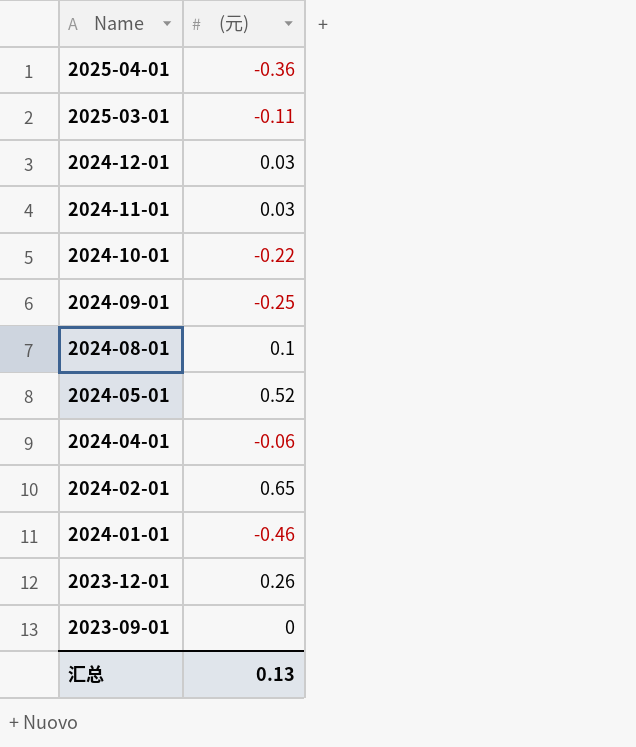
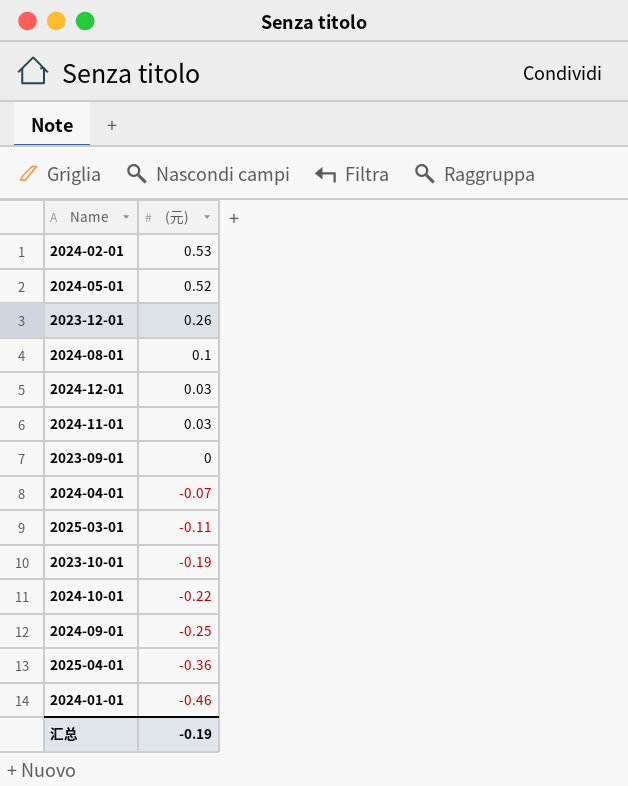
row order: Name descending -> (元) descending
2024-02-01 | (元): 0.65 -> 0.53
2024-04-01 | (元): -0.06 -> -0.07
row 2023-10-01: none -> -0.19
汇总 | (元): 0.13 -> -0.19

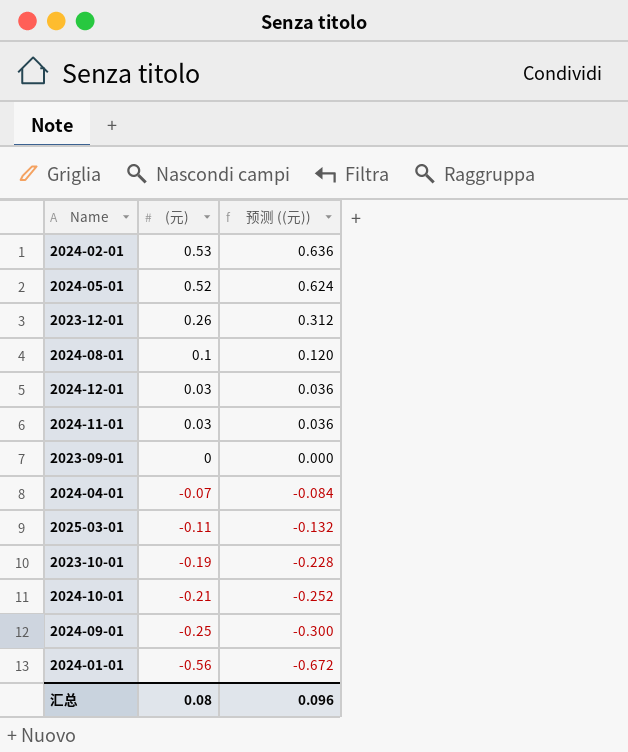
column 预测 ((元)) | formula: none -> [(元)] * 1.2
row 2025-04-01: -0.36 -> none
2024-10-01 | (元): -0.22 -> -0.21
2024-01-01 | (元): -0.46 -> -0.56
汇总 | (元): -0.19 -> 0.08

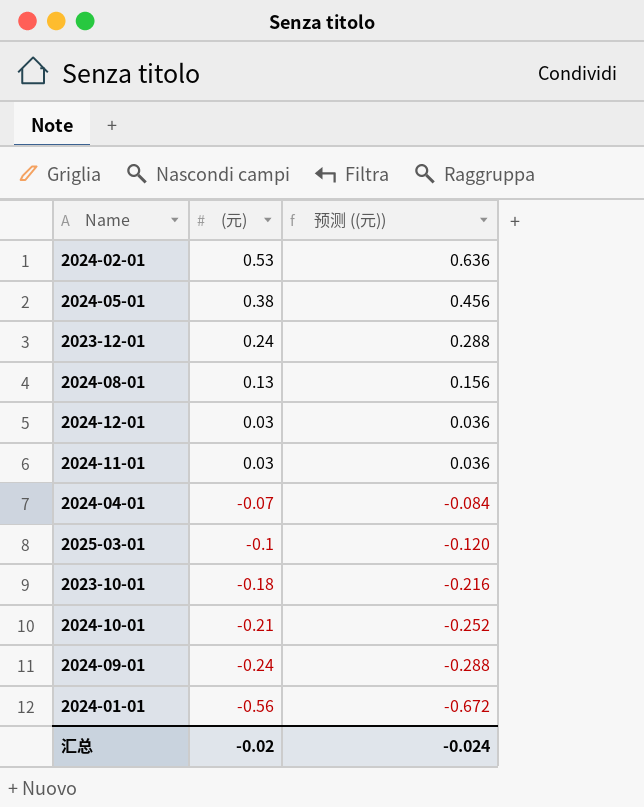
row 2023-09-01: 0 | 0.000 -> none
2024-05-01 | (元): 0.52 -> 0.38
2024-05-01 | 预测 ((元)): 0.624 -> 0.456
2023-12-01 | (元): 0.26 -> 0.24
2023-12-01 | 预测 ((元)): 0.312 -> 0.288
2024-08-01 | (元): 0.1 -> 0.13
2024-08-01 | 预测 ((元)): 0.120 -> 0.156
2025-03-01 | (元): -0.11 -> -0.1
2025-03-01 | 预测 ((元)): -0.132 -> -0.120
2023-10-01 | (元): -0.19 -> -0.18
2023-10-01 | 预测 ((元)): -0.228 -> -0.216
2024-09-01 | (元): -0.25 -> -0.24
2024-09-01 | 预测 ((元)): -0.300 -> -0.288
汇总 | (元): 0.08 -> -0.02
汇总 | 预测 ((元)): 0.096 -> -0.024

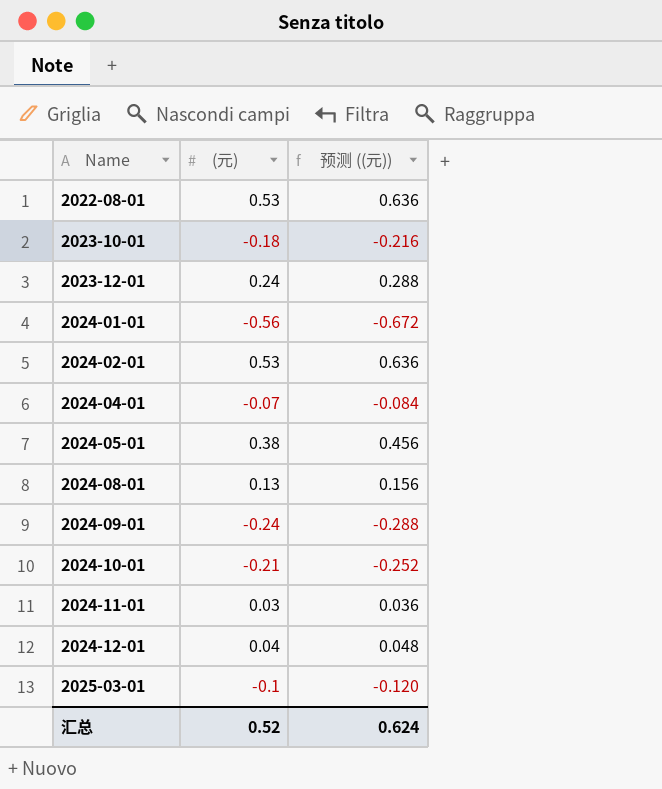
row order: (元) descending -> Name ascending
row 2022-08-01: none -> 0.53 | 0.636
2024-12-01 | (元): 0.03 -> 0.04
2024-12-01 | 预测 ((元)): 0.036 -> 0.048
汇总 | (元): -0.02 -> 0.52
汇总 | 预测 ((元)): -0.024 -> 0.624

